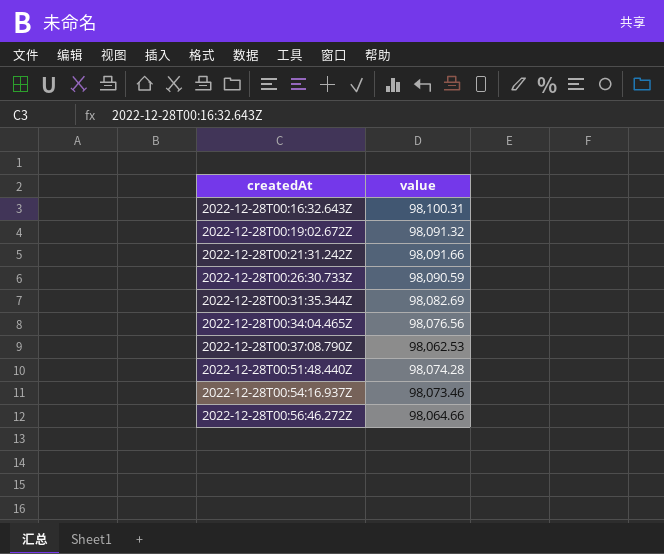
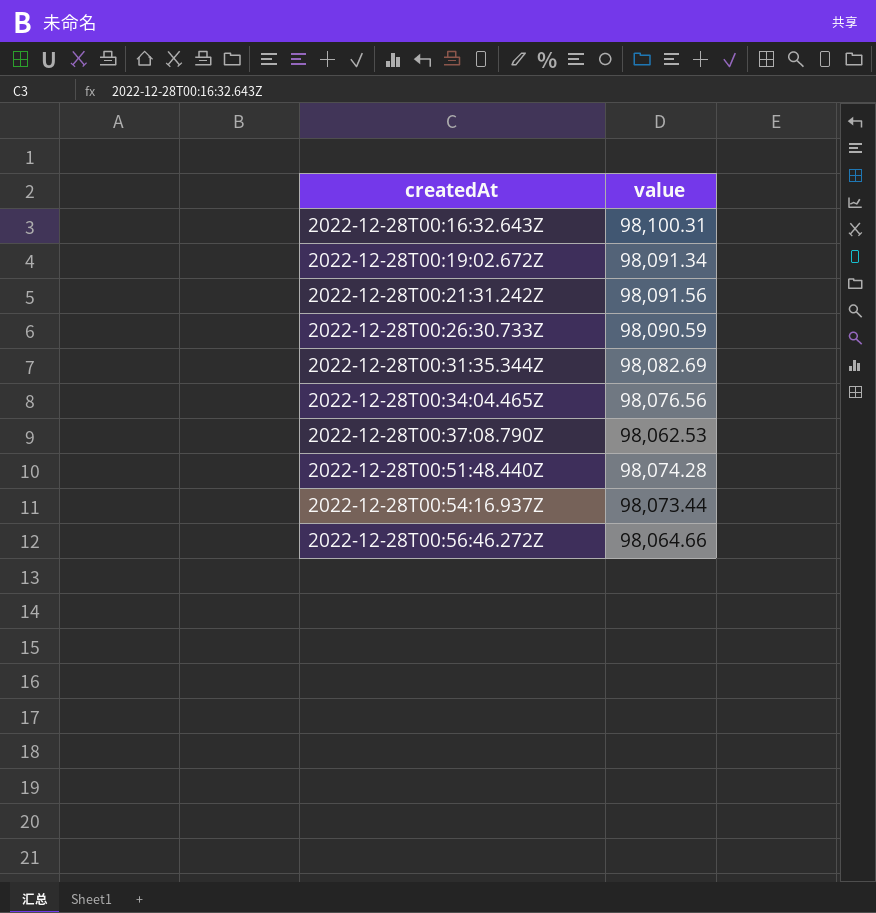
2022-12-28T00:19:02.672Z | value: 98,091.32 -> 98,091.34
2022-12-28T00:21:31.242Z | value: 98,091.66 -> 98,091.56
2022-12-28T00:54:16.937Z | value: 98,073.46 -> 98,073.44

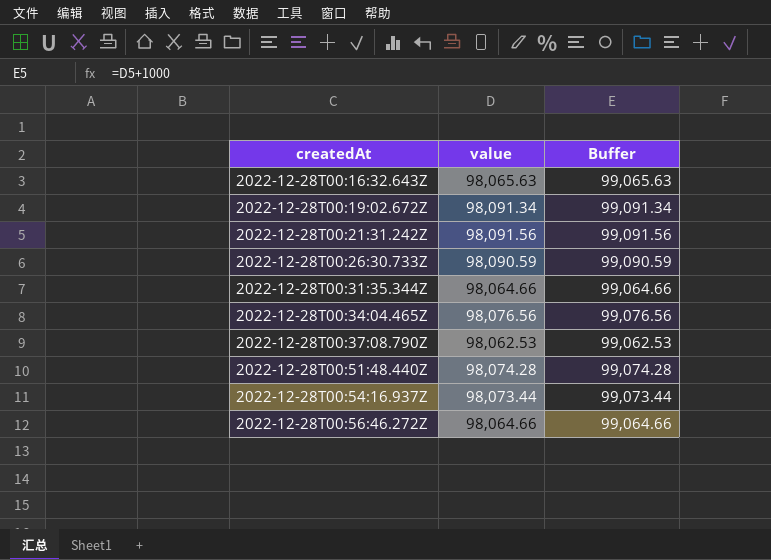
column Buffer | formula: none -> [value] + 1000
2022-12-28T00:16:32.643Z | value: 98,100.31 -> 98,065.63
2022-12-28T00:31:35.344Z | value: 98,082.69 -> 98,064.66

